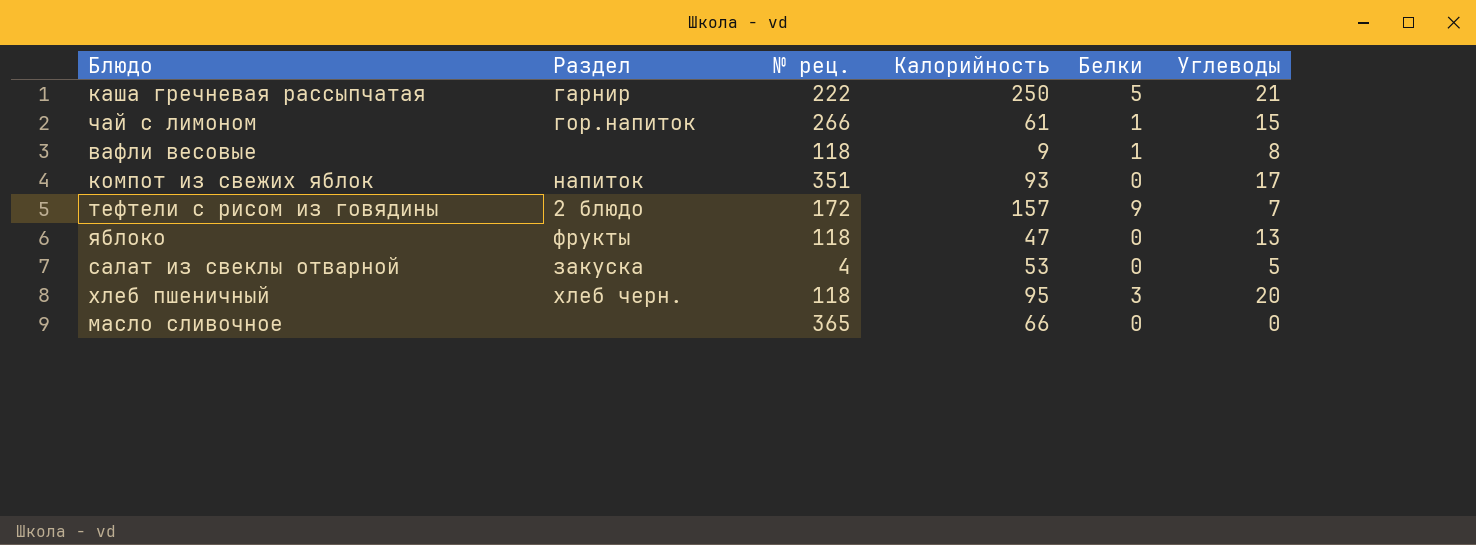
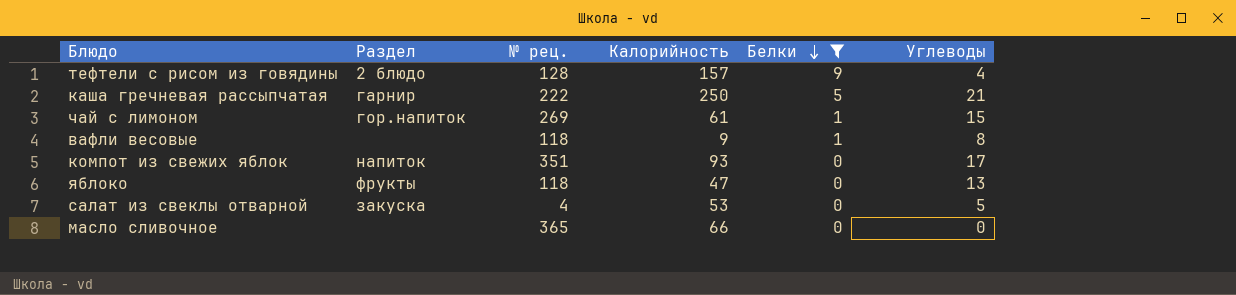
filter: none -> Белки != 3
row order: none -> Белки descending
тефтели с рисом из говядины | № рец.: 172 -> 128
тефтели с рисом из говядины | Углеводы: 7 -> 4
чай с лимоном | № рец.: 266 -> 269

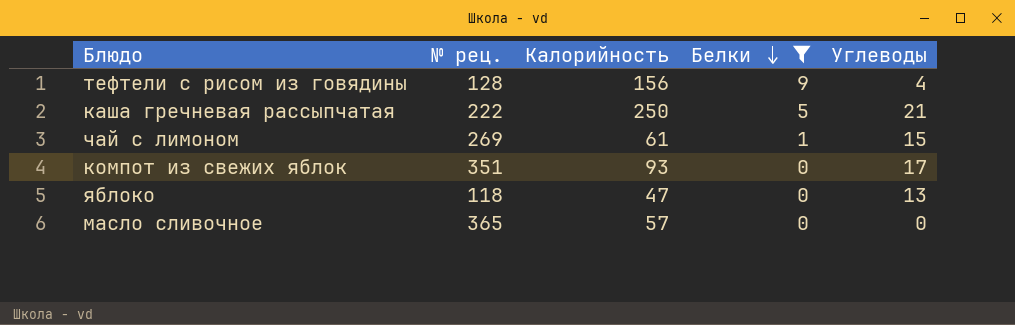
column Раздел | position: 2 -> none
row вафли весовые: none | 118 | 9 | 1 | 8 -> none
row салат из свеклы отварной: закуска | 4 | 53 | 0 | 5 -> none
тефтели с рисом из говядины | Калорийность: 157 -> 156
масло сливочное | Калорийность: 66 -> 57

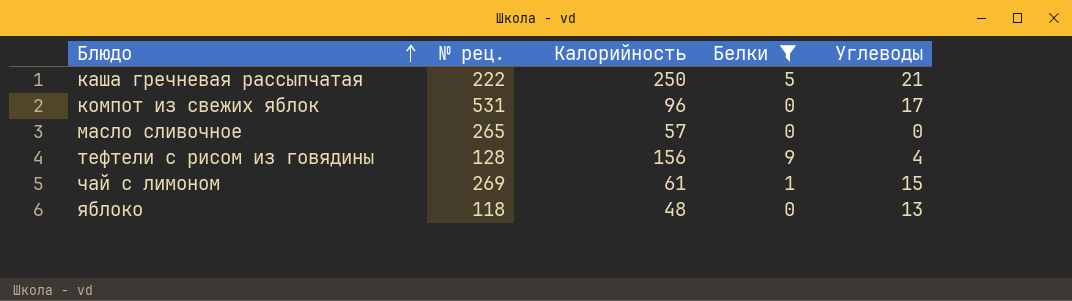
row order: Белки descending -> Блюдо ascending
компот из свежих яблок | № рец.: 351 -> 531
компот из свежих яблок | Калорийность: 93 -> 96
масло сливочное | № рец.: 365 -> 265
яблоко | Калорийность: 47 -> 48

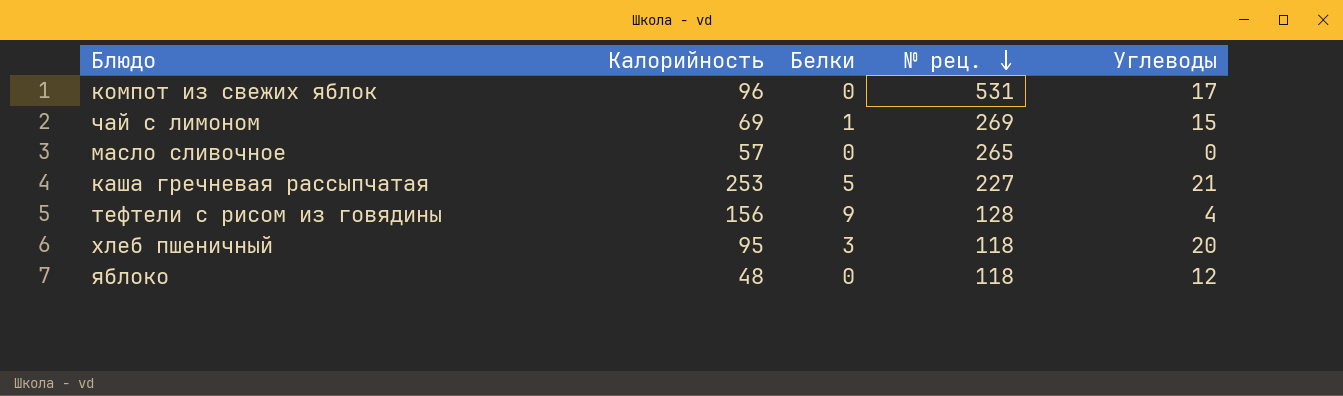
filter: Белки != 3 -> none
row order: Блюдо ascending -> № рец. descending
column № рец. | position: 2 -> 4
чай с лимоном | Калорийность: 61 -> 69
каша гречневая рассыпчатая | Калорийность: 250 -> 253
каша гречневая рассыпчатая | № рец.: 222 -> 227
яблоко | Углеводы: 13 -> 12

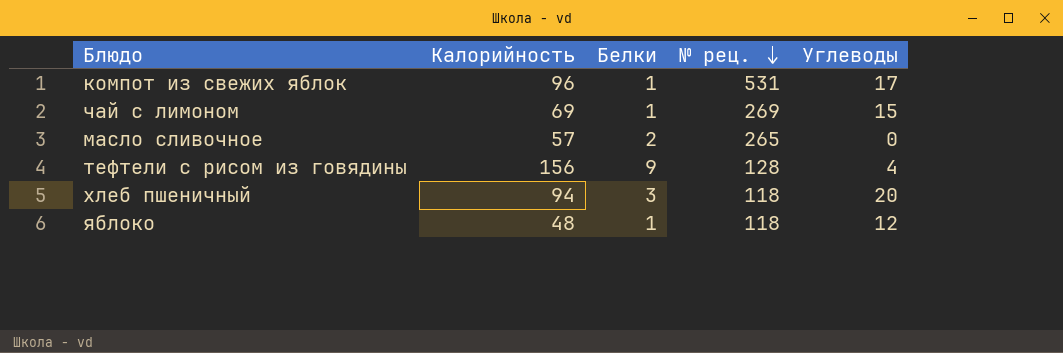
row каша гречневая рассыпчатая: 253 | 5 | 227 | 21 -> none
компот из свежих яблок | Белки: 0 -> 1
масло сливочное | Белки: 0 -> 2
хлеб пшеничный | Калорийность: 95 -> 94
яблоко | Белки: 0 -> 1

